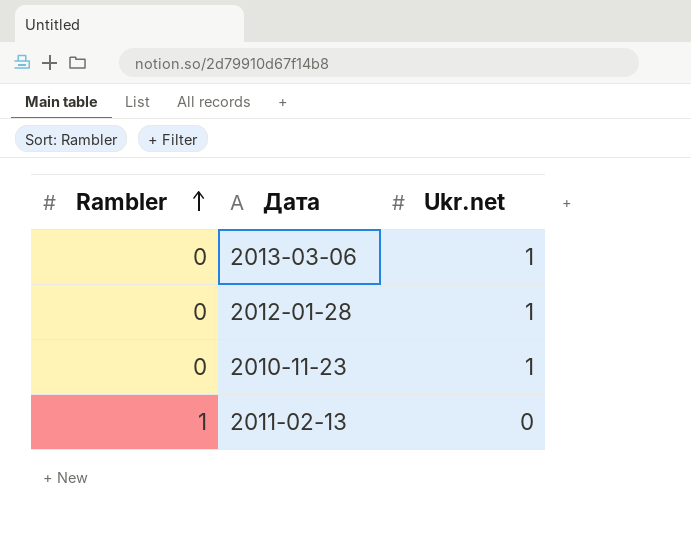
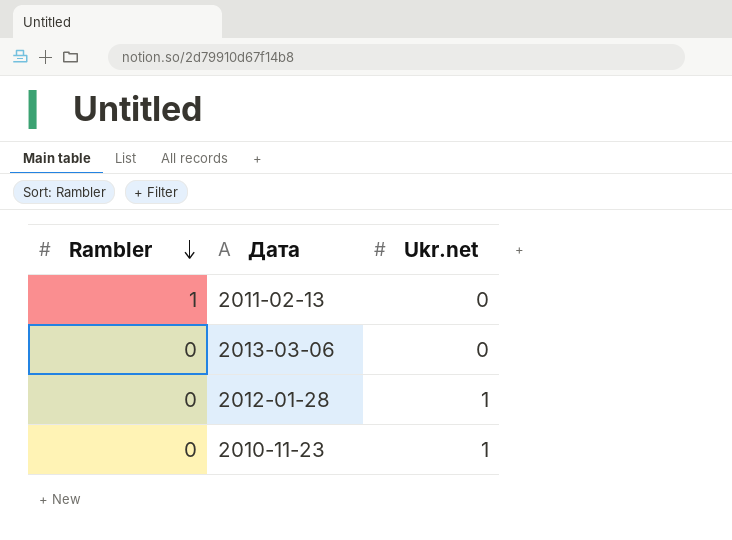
row order: Rambler ascending -> Rambler descending
2013-03-06 | Ukr.net: 1 -> 0

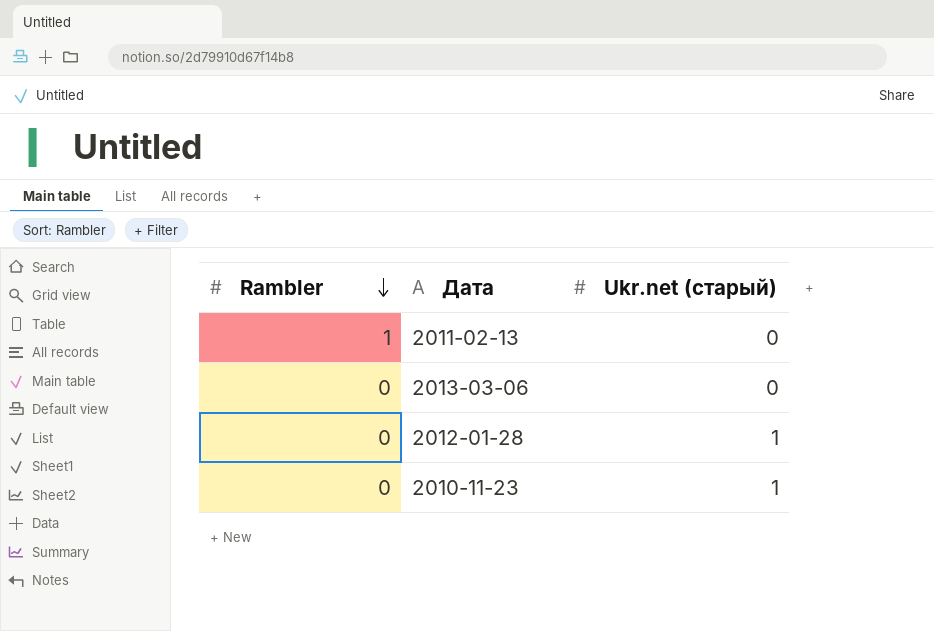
column name: Ukr.net -> Ukr.net (старый)

